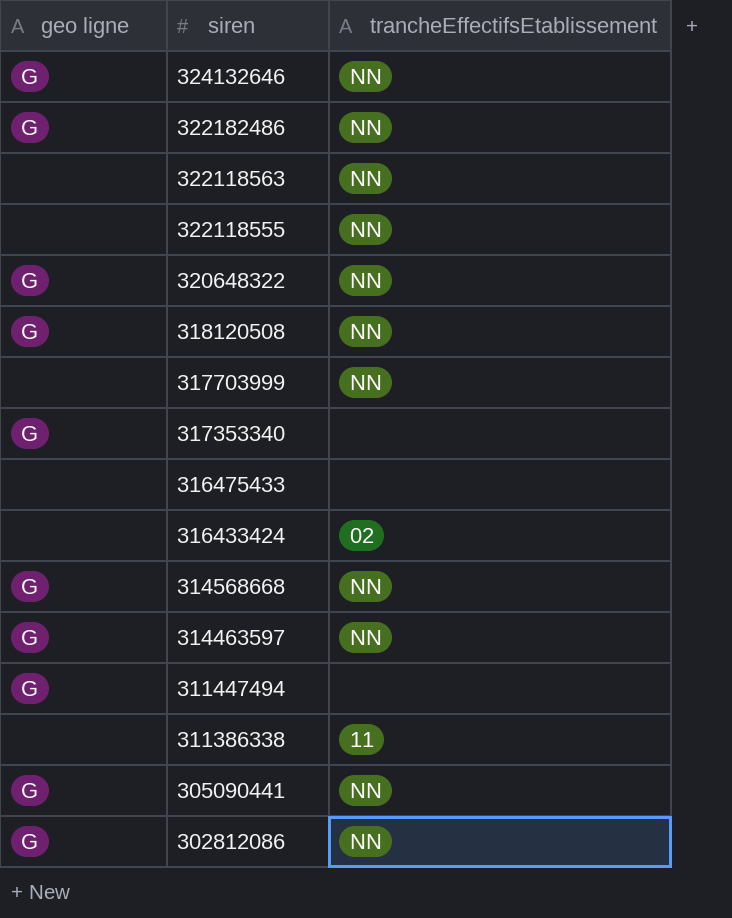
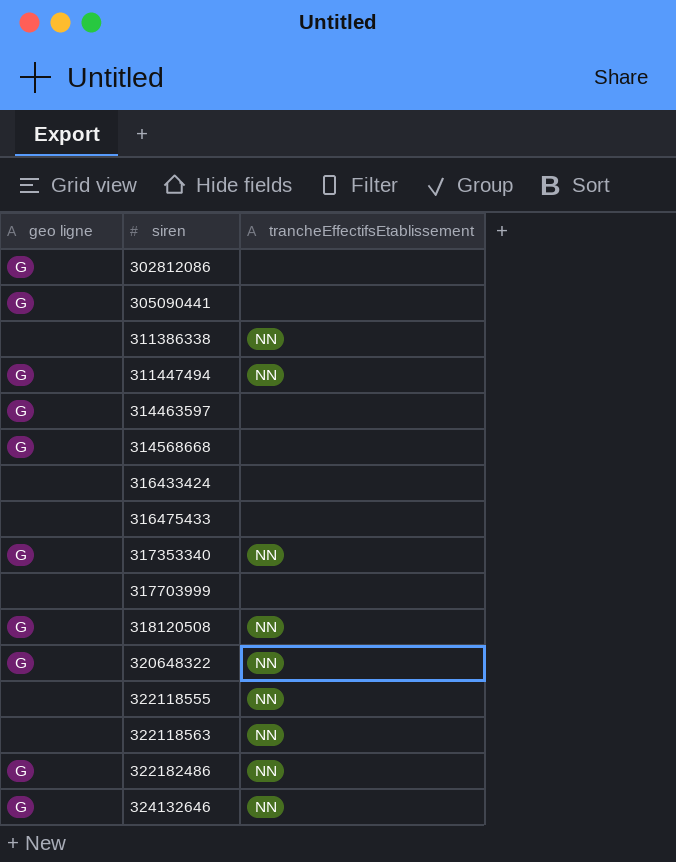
row order: siren descending -> siren ascending
302812086 | trancheEffectifsEtablissement: NN -> none
305090441 | trancheEffectifsEtablissement: NN -> none
311386338 | trancheEffectifsEtablissement: 11 -> NN
311447494 | trancheEffectifsEtablissement: none -> NN
314463597 | trancheEffectifsEtablissement: NN -> none
314568668 | trancheEffectifsEtablissement: NN -> none
316433424 | trancheEffectifsEtablissement: 02 -> none
317353340 | trancheEffectifsEtablissement: none -> NN
317703999 | trancheEffectifsEtablissement: NN -> none

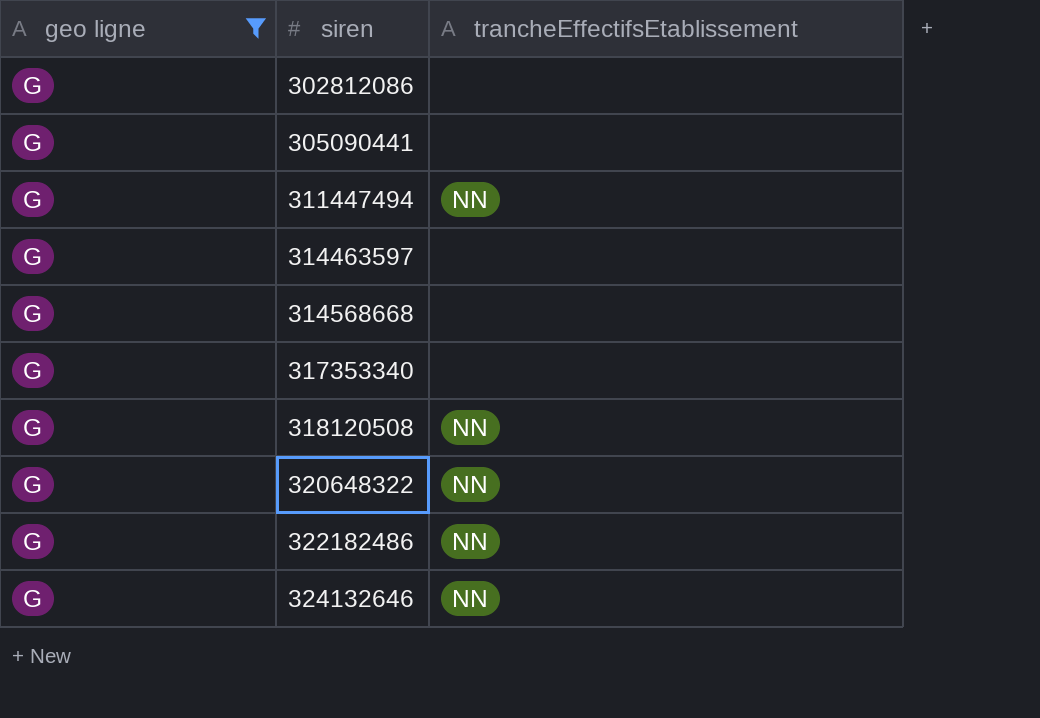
filter: none -> geo ligne = G
317353340 | trancheEffectifsEtablissement: NN -> none

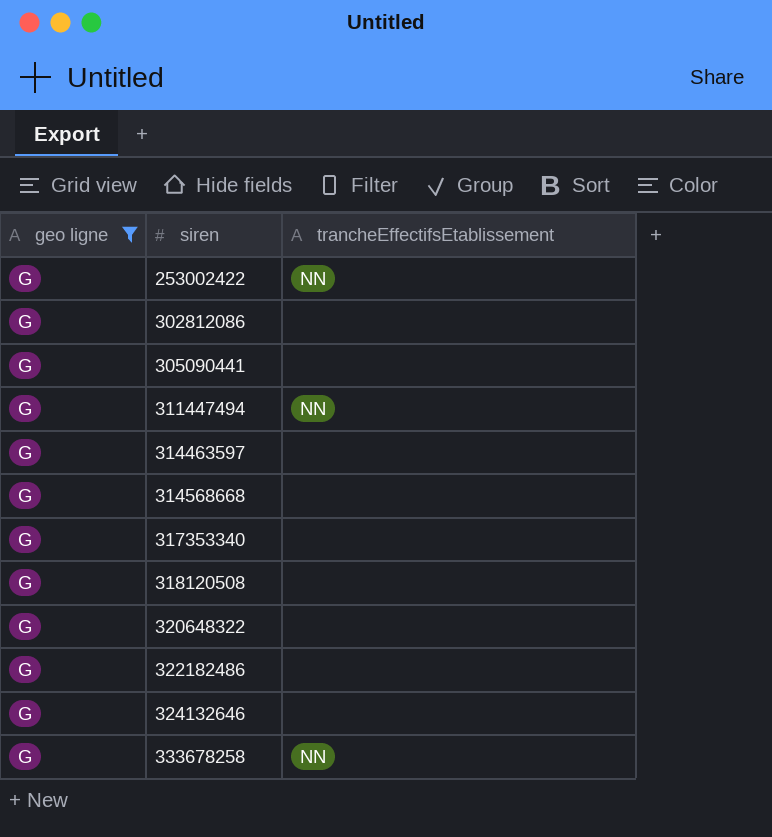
row 253002422: none -> G | NN
318120508 | trancheEffectifsEtablissement: NN -> none
320648322 | trancheEffectifsEtablissement: NN -> none
322182486 | trancheEffectifsEtablissement: NN -> none
324132646 | trancheEffectifsEtablissement: NN -> none
row 333678258: none -> G | NN

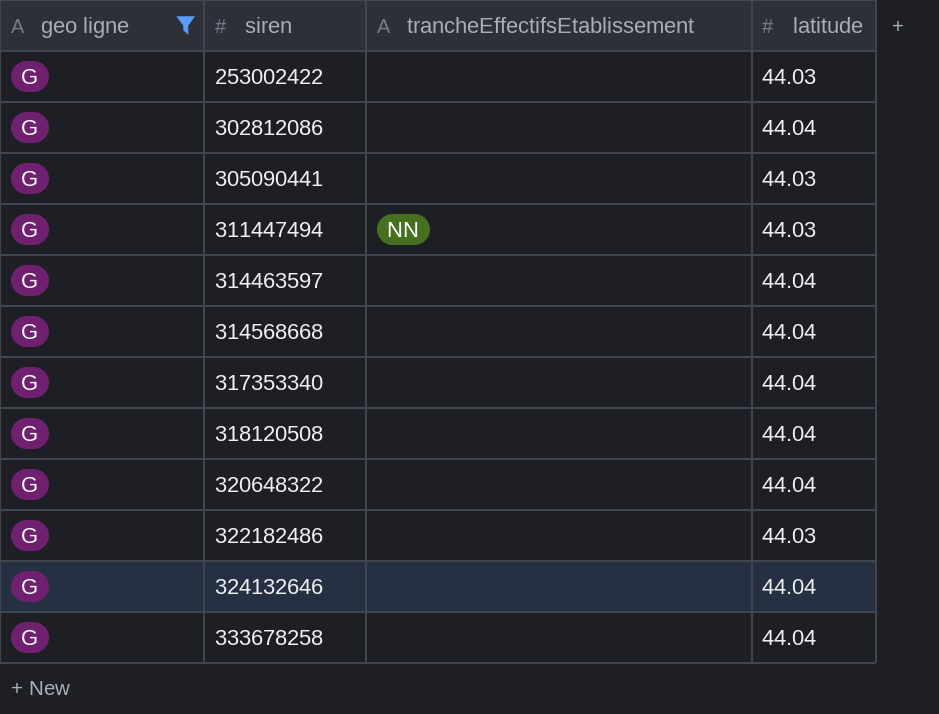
column latitude | position: none -> 4
253002422 | trancheEffectifsEtablissement: NN -> none
333678258 | trancheEffectifsEtablissement: NN -> none

